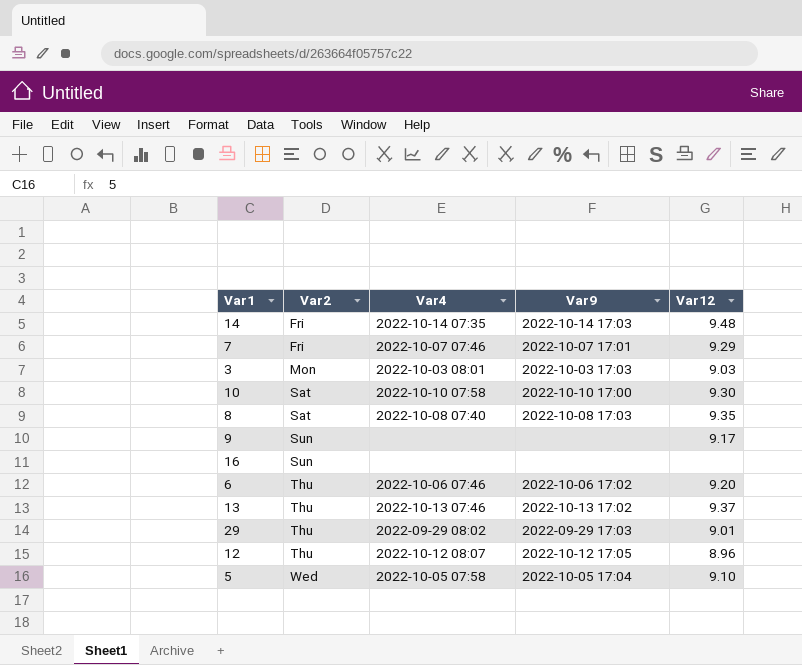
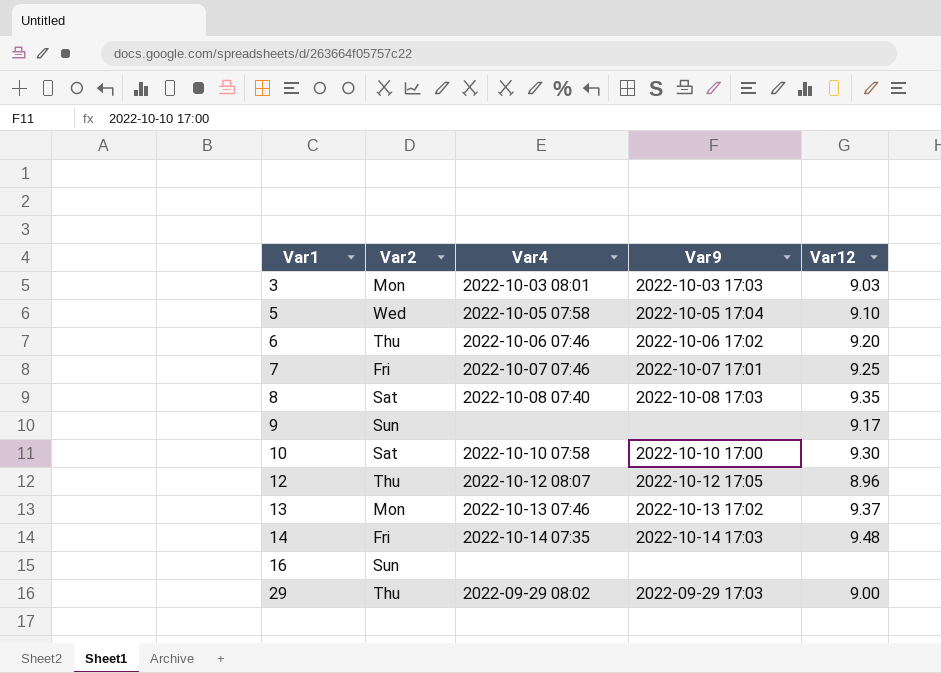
row order: Var2 ascending -> Var1 ascending
7 | Var12: 9.29 -> 9.25
13 | Var2: Thu -> Mon
29 | Var12: 9.01 -> 9.00

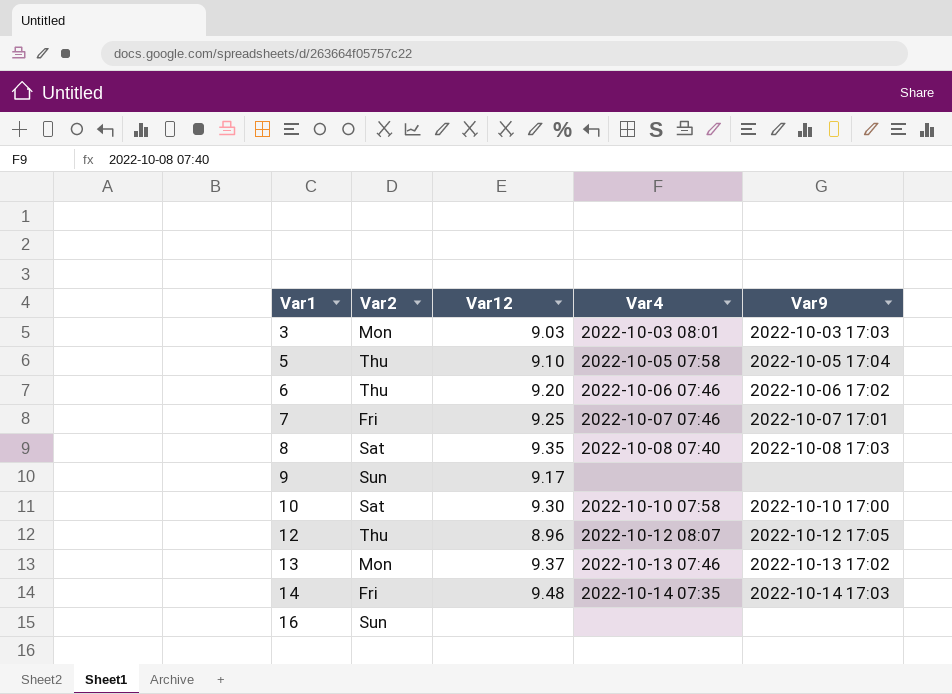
column Var12 | position: 5 -> 3
row 29: Thu | 2022-09-29 08:02 | 2022-09-29 17:03 | 9.00 -> none
5 | Var2: Wed -> Thu

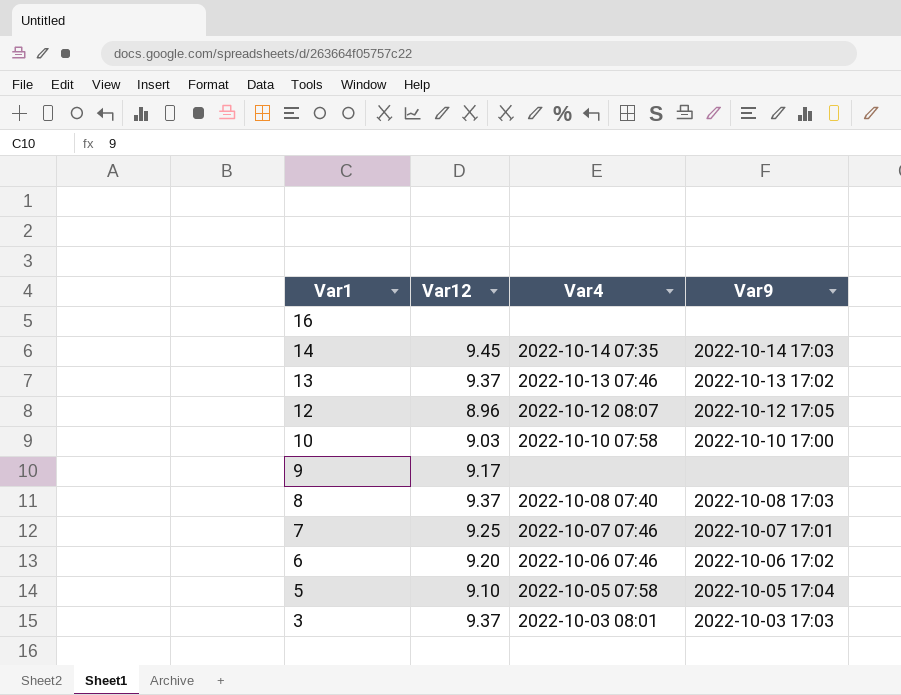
row order: Var1 ascending -> Var1 descending
column Var2 | position: 2 -> none
14 | Var12: 9.48 -> 9.45
10 | Var12: 9.30 -> 9.03
8 | Var12: 9.35 -> 9.37
3 | Var12: 9.03 -> 9.37

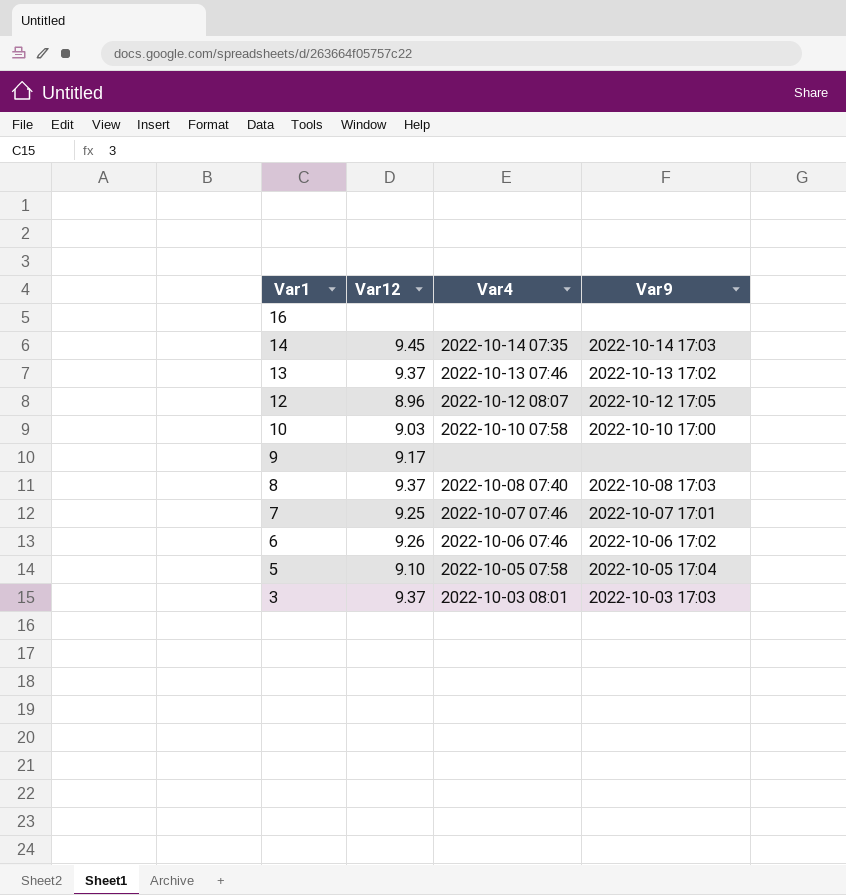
6 | Var12: 9.20 -> 9.26

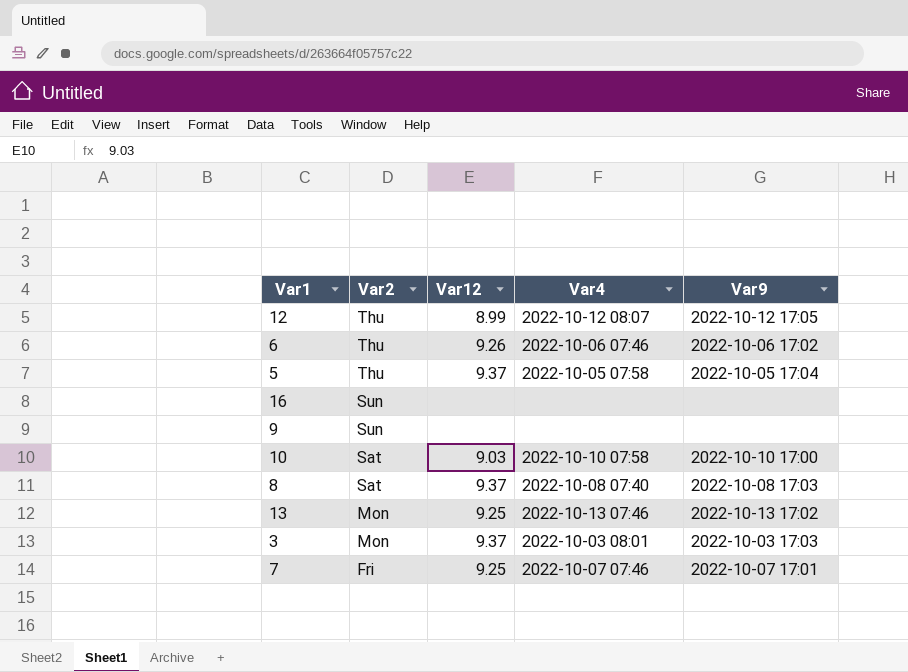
row order: Var1 descending -> Var2 descending
column Var2 | position: none -> 2
row 14: 9.45 | 2022-10-14 07:35 | 2022-10-14 17:03 -> none
12 | Var12: 8.96 -> 8.99
5 | Var12: 9.10 -> 9.37
9 | Var12: 9.17 -> none
13 | Var12: 9.37 -> 9.25

